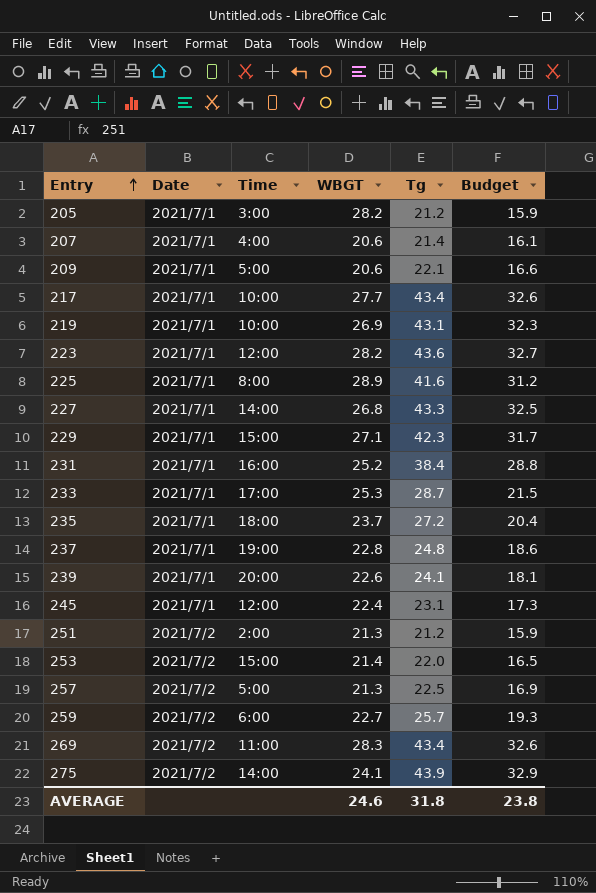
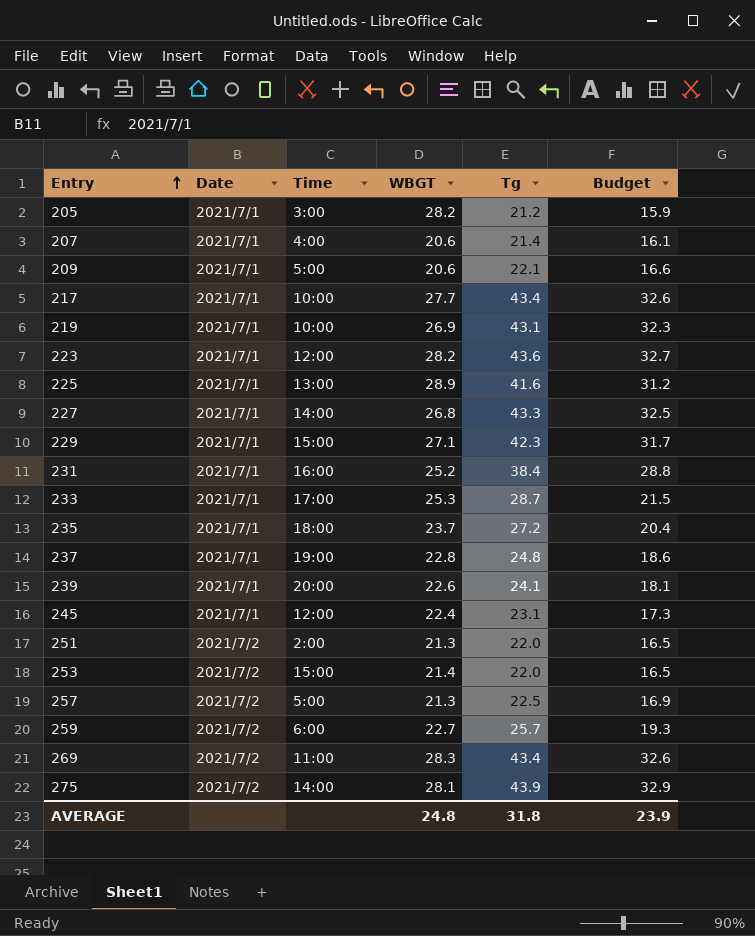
225 | Time: 8:00 -> 13:00
251 | Tg: 21.2 -> 22.0
251 | Budget: 15.9 -> 16.5
275 | WBGT: 24.1 -> 28.1
AVERAGE | WBGT: 24.6 -> 24.8
AVERAGE | Budget: 23.8 -> 23.9

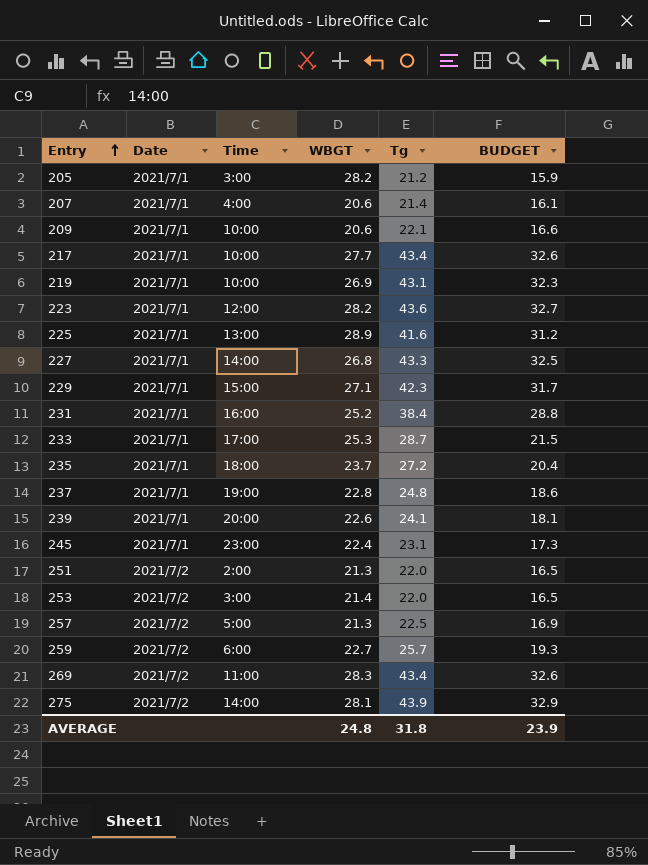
column name: Budget -> BUDGET
209 | Time: 5:00 -> 10:00
245 | Time: 12:00 -> 23:00
253 | Time: 15:00 -> 3:00

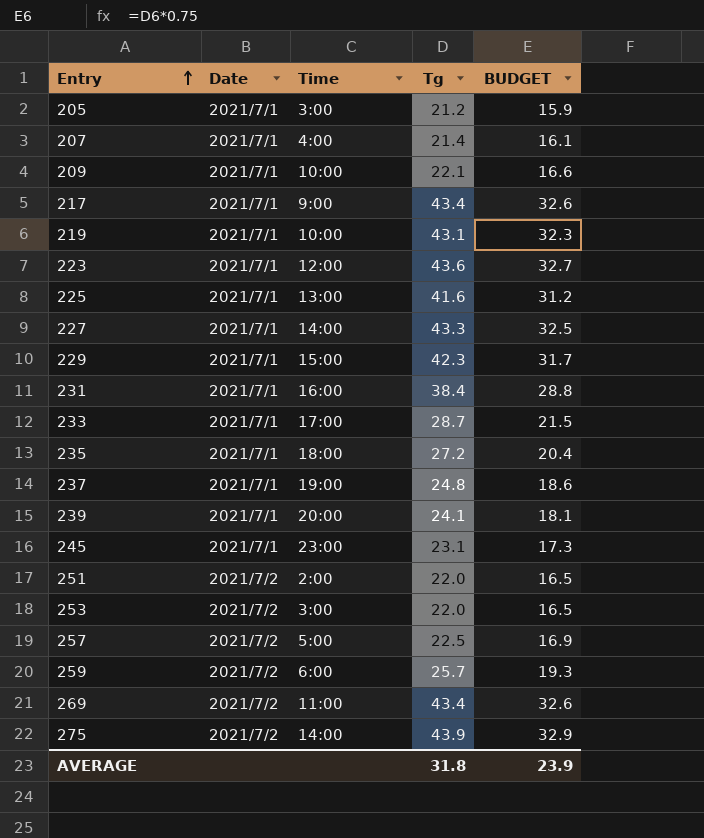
column WBGT | position: 4 -> none
217 | Time: 10:00 -> 9:00

